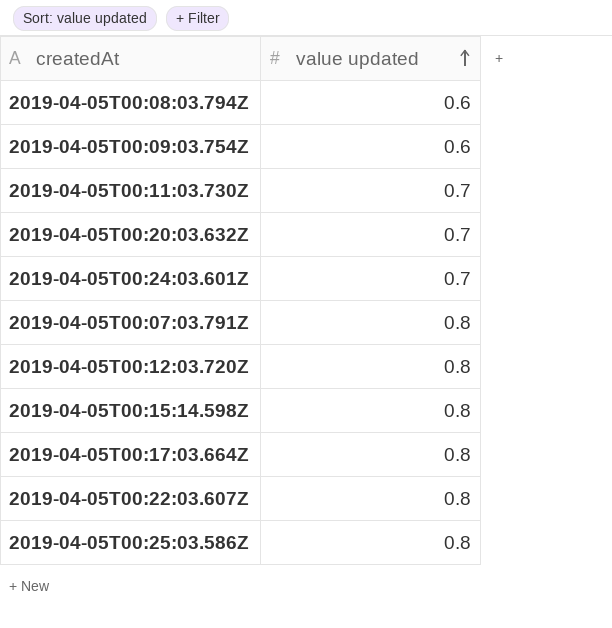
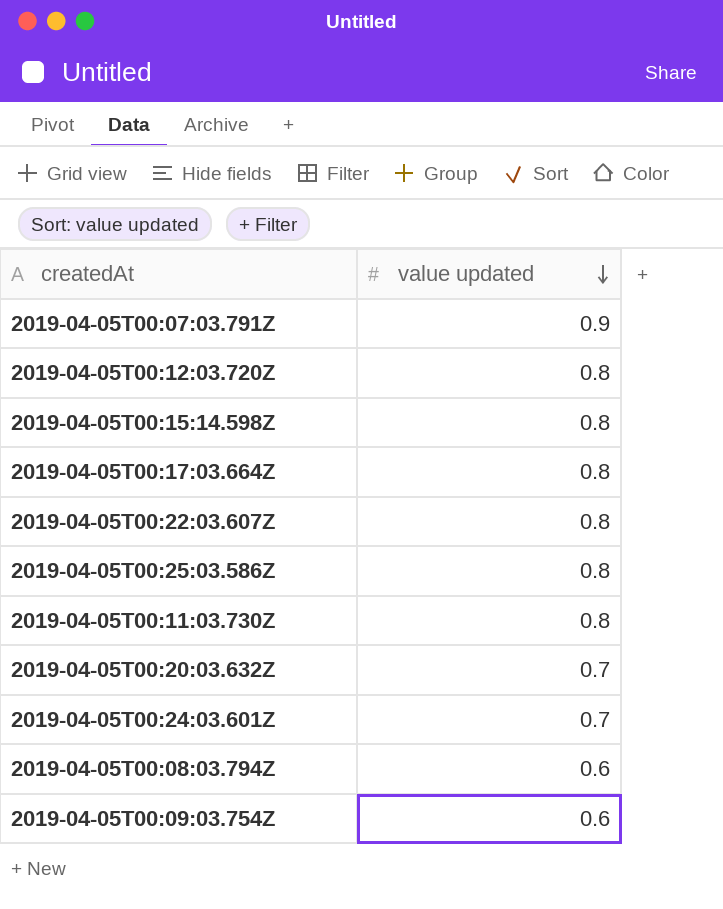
row order: value updated ascending -> value updated descending
2019-04-05T00:07:03.791Z | value updated: 0.8 -> 0.9
2019-04-05T00:11:03.730Z | value updated: 0.7 -> 0.8

